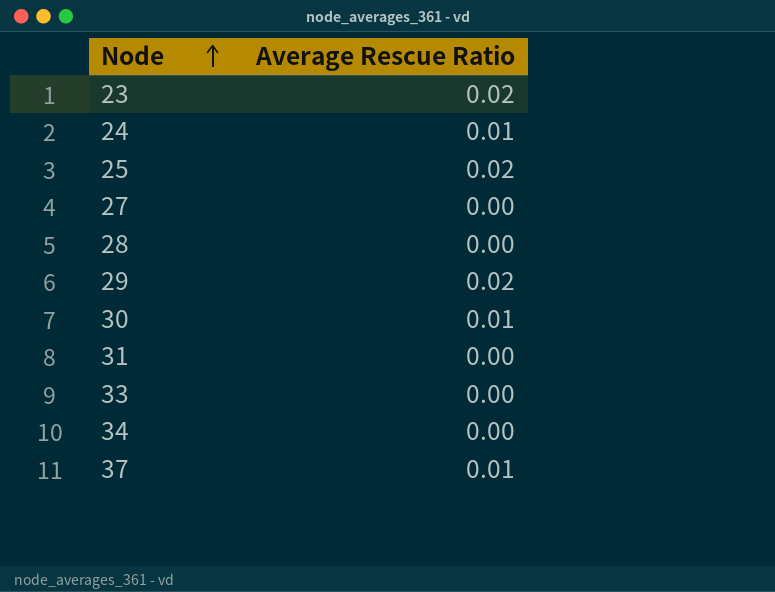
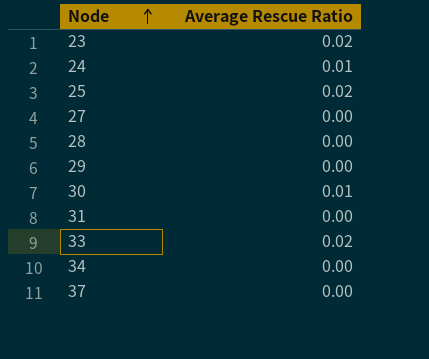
29 | Average Rescue Ratio: 0.02 -> 0.00
33 | Average Rescue Ratio: 0.00 -> 0.02
37 | Average Rescue Ratio: 0.01 -> 0.00

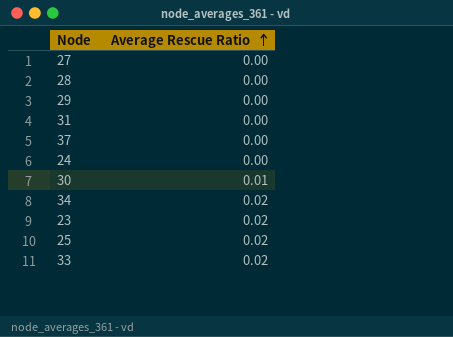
row order: Node ascending -> Average Rescue Ratio ascending
24 | Average Rescue Ratio: 0.01 -> 0.00
34 | Average Rescue Ratio: 0.00 -> 0.02

